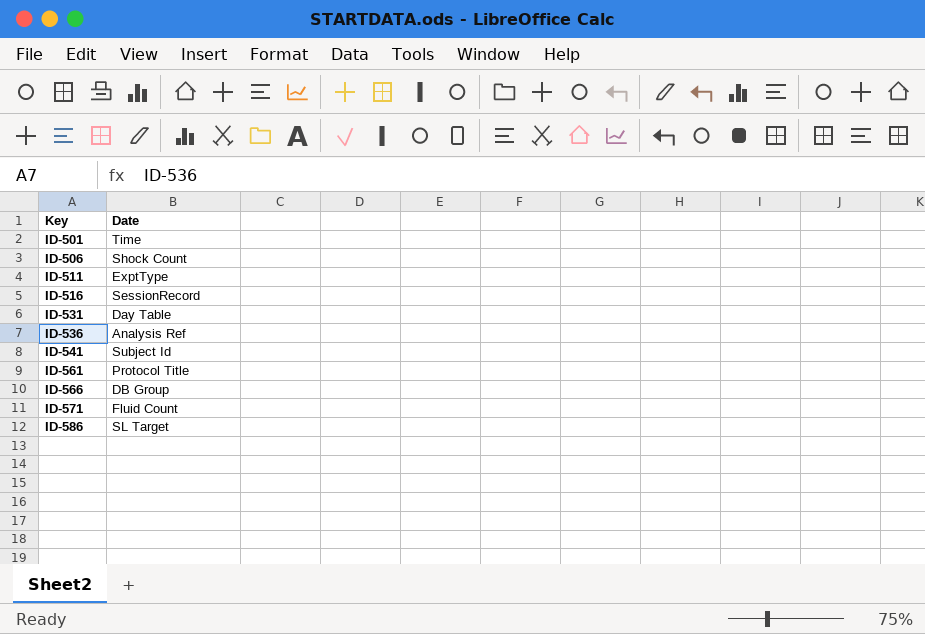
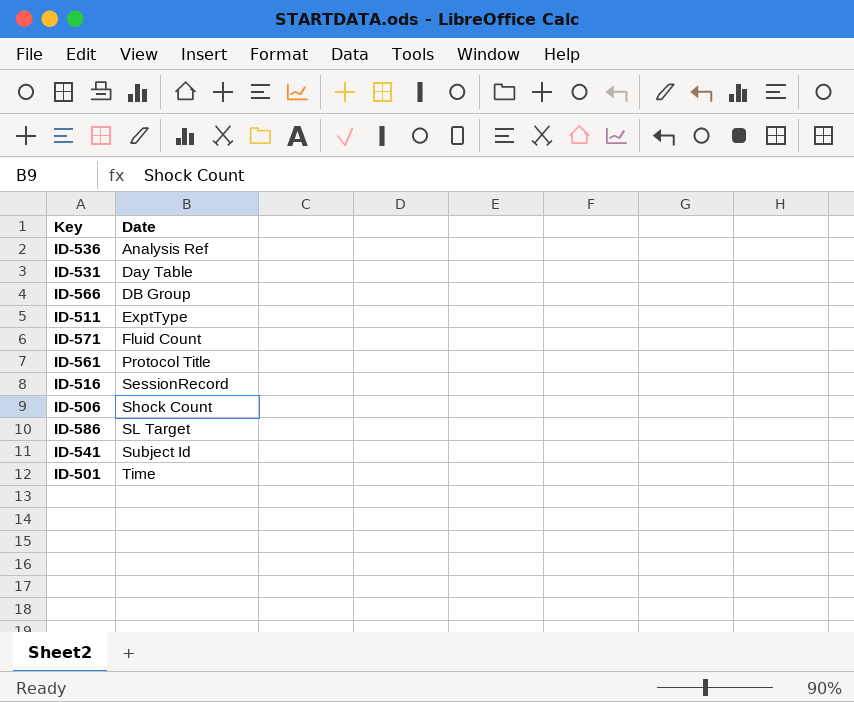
row order: Key ascending -> Date ascending

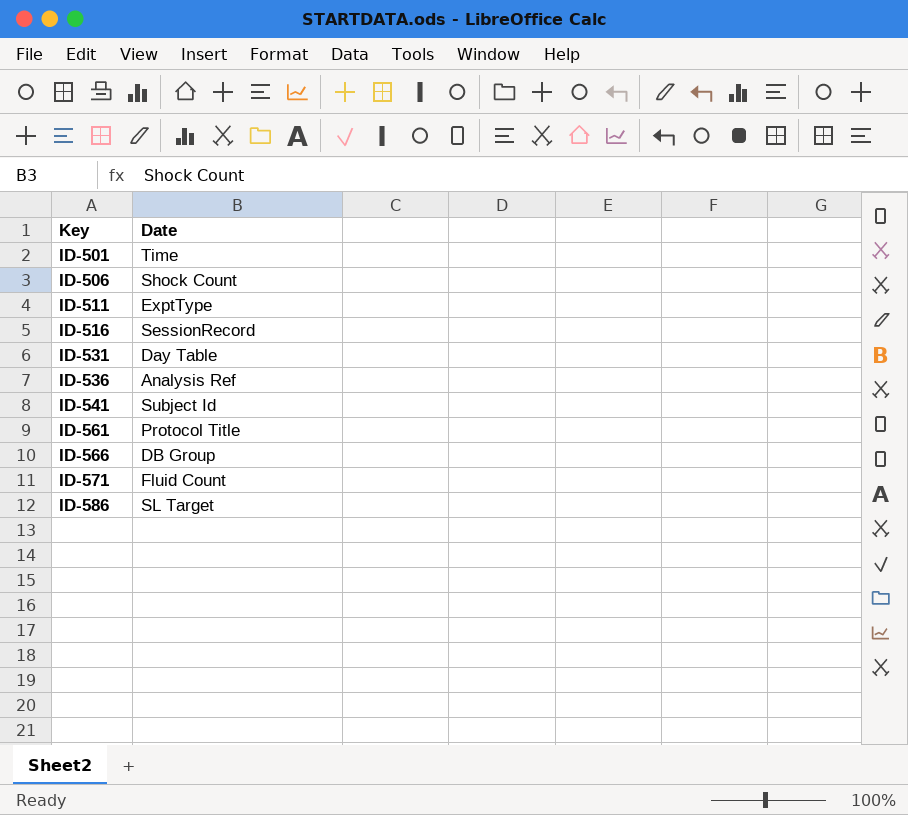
row order: Date ascending -> Key ascending

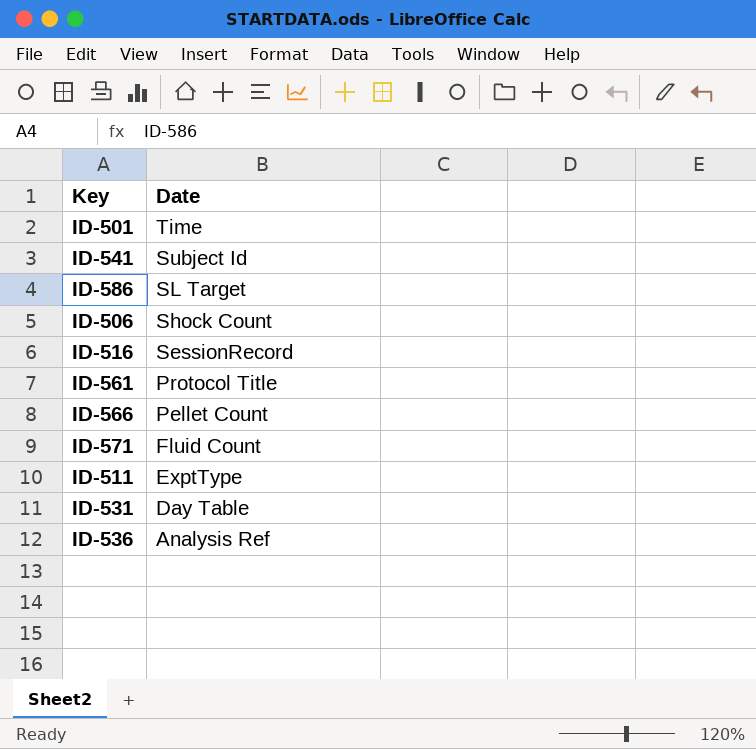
row order: Key ascending -> Date descending
ID-566 | Date: DB Group -> Pellet Count

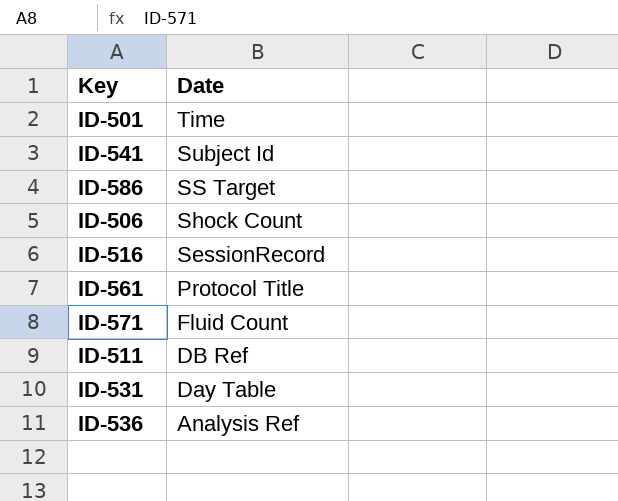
row ID-566: Pellet Count -> none
ID-586 | Date: SL Target -> SS Target
ID-511 | Date: ExptType -> DB Ref

